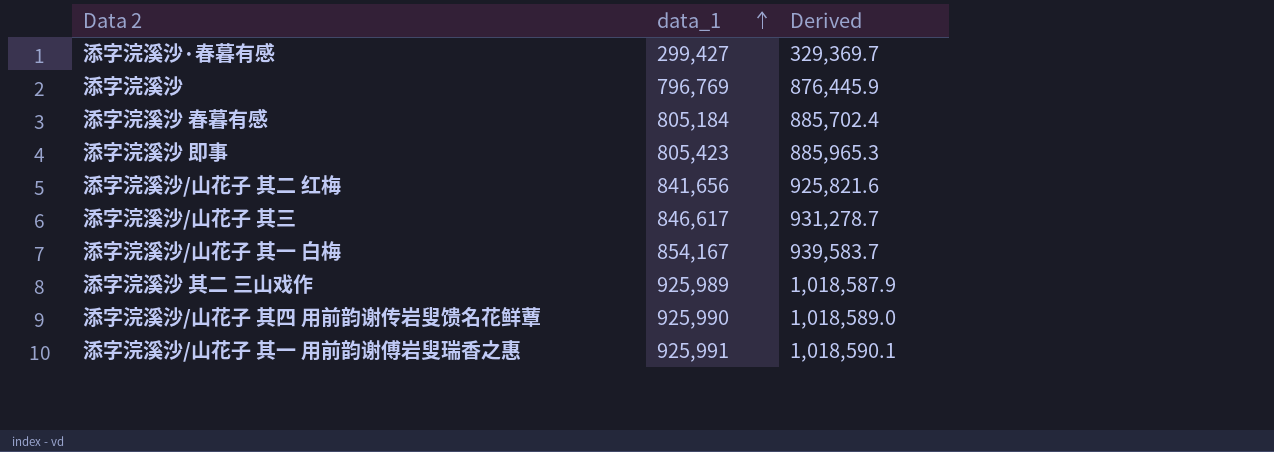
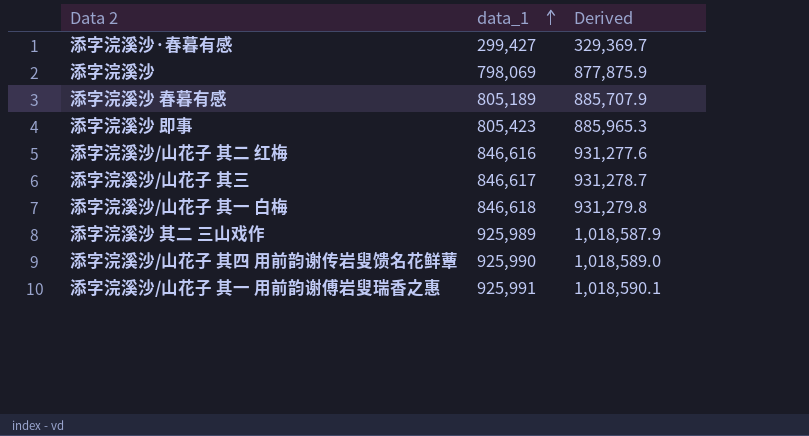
添字浣溪沙 | data_1: 796,769 -> 798,069
添字浣溪沙 | Derived: 876,445.9 -> 877,875.9
添字浣溪沙 春暮有感 | data_1: 805,184 -> 805,189
添字浣溪沙 春暮有感 | Derived: 885,702.4 -> 885,707.9
添字浣溪沙/山花子 其二 红梅 | data_1: 841,656 -> 846,616
添字浣溪沙/山花子 其二 红梅 | Derived: 925,821.6 -> 931,277.6
添字浣溪沙/山花子 其一 白梅 | data_1: 854,167 -> 846,618
添字浣溪沙/山花子 其一 白梅 | Derived: 939,583.7 -> 931,279.8

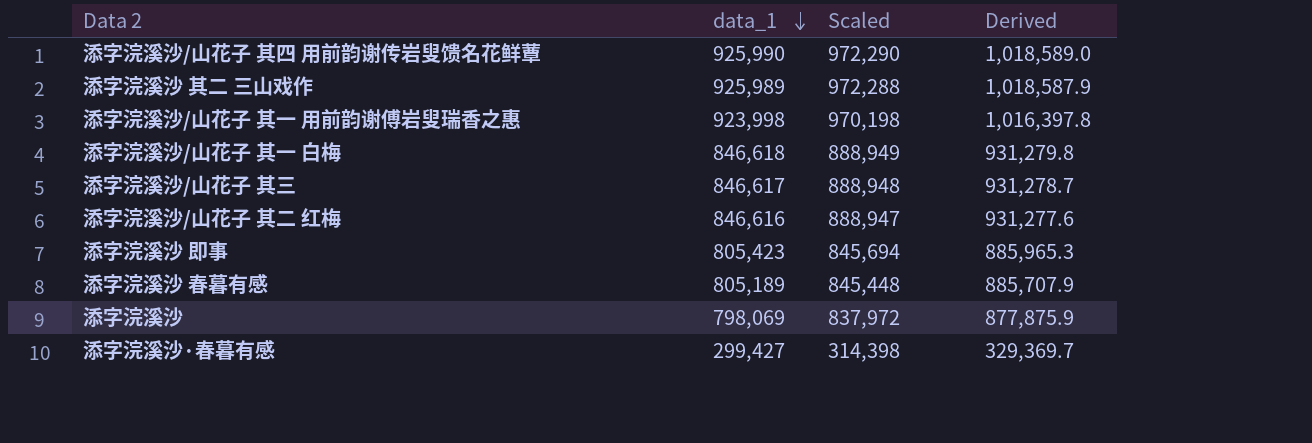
row order: data_1 ascending -> data_1 descending
column Scaled | formula: none -> [data_1] * 1.05
添字浣溪沙/山花子 其一 用前韵谢傅岩叟瑞香之惠 | data_1: 925,991 -> 923,998
添字浣溪沙/山花子 其一 用前韵谢傅岩叟瑞香之惠 | Derived: 1,018,590.1 -> 1,016,397.8

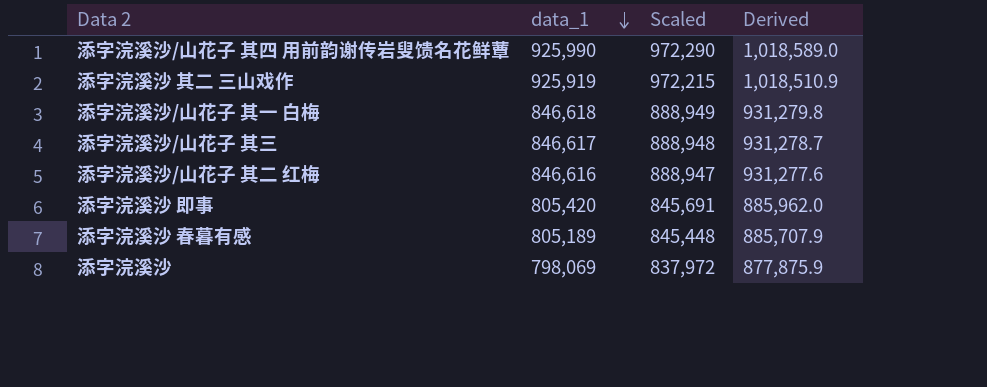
row 添字浣溪沙/山花子 其一 用前韵谢傅岩叟瑞香之惠: 923,998 | 970,198 | 1,016,397.8 -> none
row 添字浣溪沙·春暮有感: 299,427 | 314,398 | 329,369.7 -> none
添字浣溪沙 其二 三山戏作 | data_1: 925,989 -> 925,919
添字浣溪沙 其二 三山戏作 | Scaled: 972,288 -> 972,215
添字浣溪沙 其二 三山戏作 | Derived: 1,018,587.9 -> 1,018,510.9
添字浣溪沙 即事 | data_1: 805,423 -> 805,420
添字浣溪沙 即事 | Scaled: 845,694 -> 845,691
添字浣溪沙 即事 | Derived: 885,965.3 -> 885,962.0

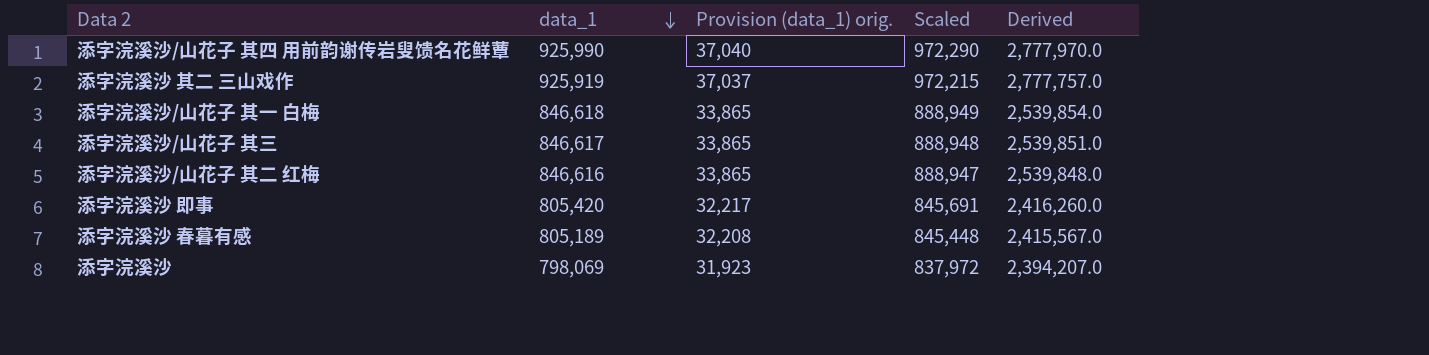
column Provision (data_1) orig. | formula: none -> [data_1] * 0.04
column Derived | formula: [data_1] * 1.1 -> [data_1] * 3

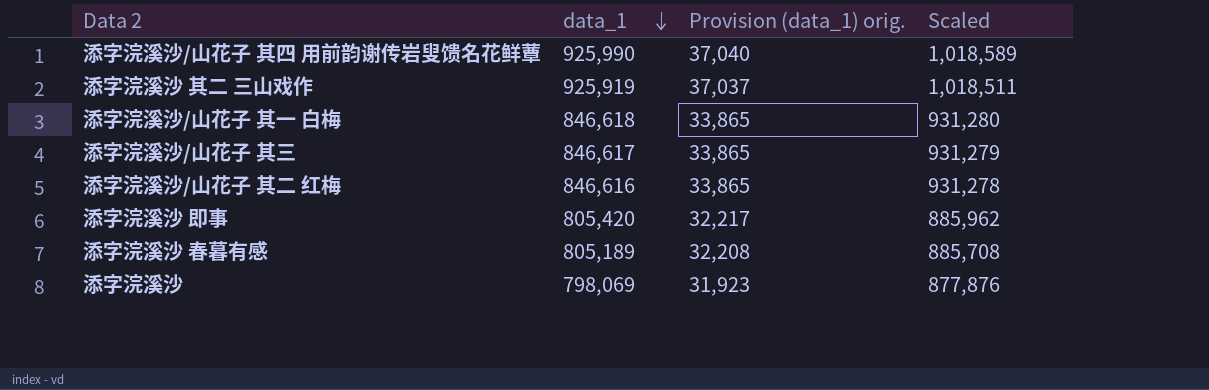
column Derived | formula: [data_1] * 3 -> none
column Scaled | formula: [data_1] * 1.05 -> [data_1] * 1.1

